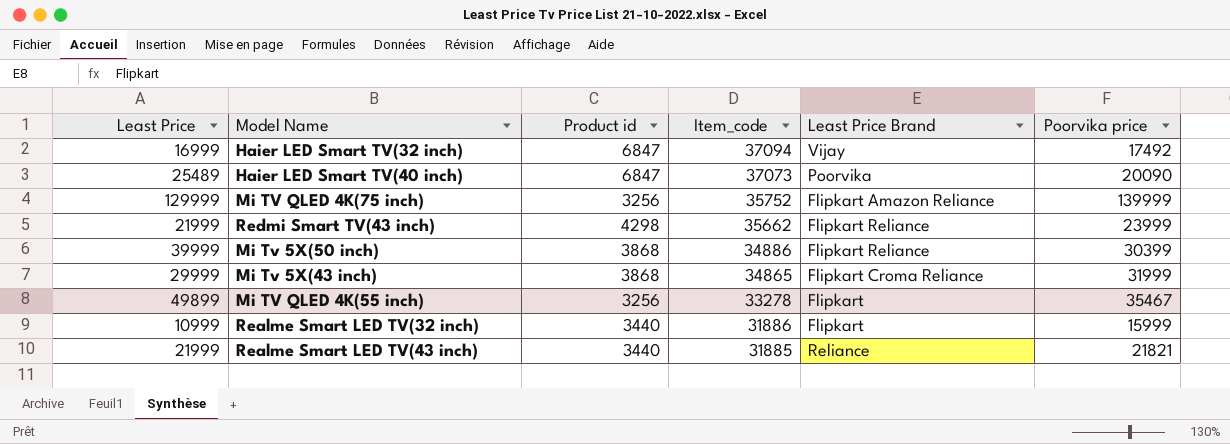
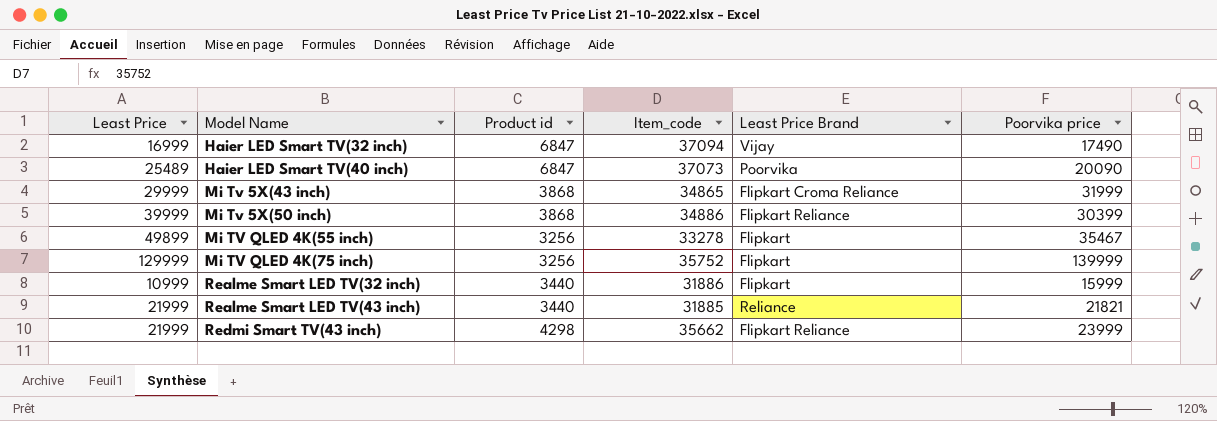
row order: Item_code descending -> Model Name ascending
Haier LED Smart TV(32 inch) | Poorvika price: 17492 -> 17490
Mi TV QLED 4K(75 inch) | Least Price Brand: Flipkart Amazon Reliance -> Flipkart

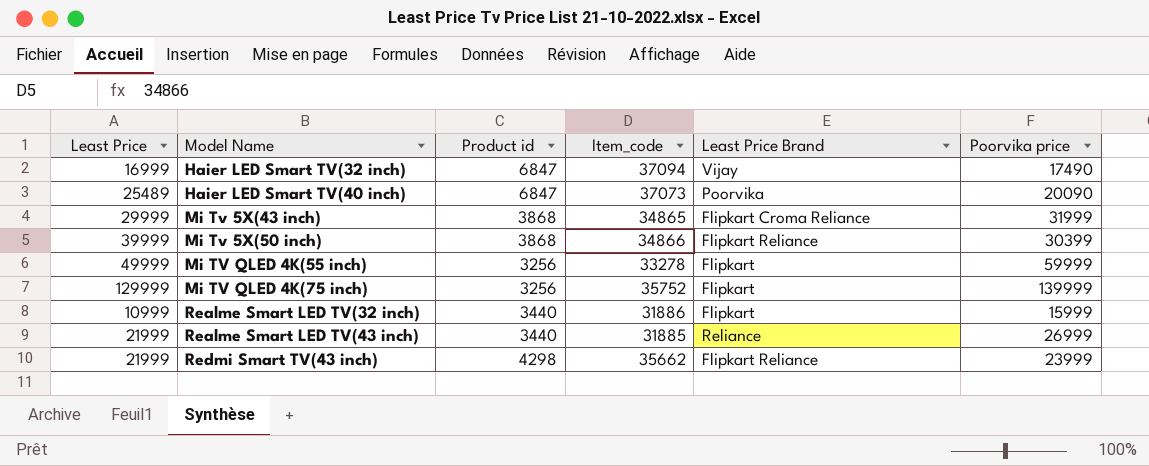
Mi Tv 5X(50 inch) | Item_code: 34886 -> 34866
Mi TV QLED 4K(55 inch) | Least Price: 49899 -> 49999
Mi TV QLED 4K(55 inch) | Poorvika price: 35467 -> 59999
Realme Smart LED TV(43 inch) | Poorvika price: 21821 -> 26999

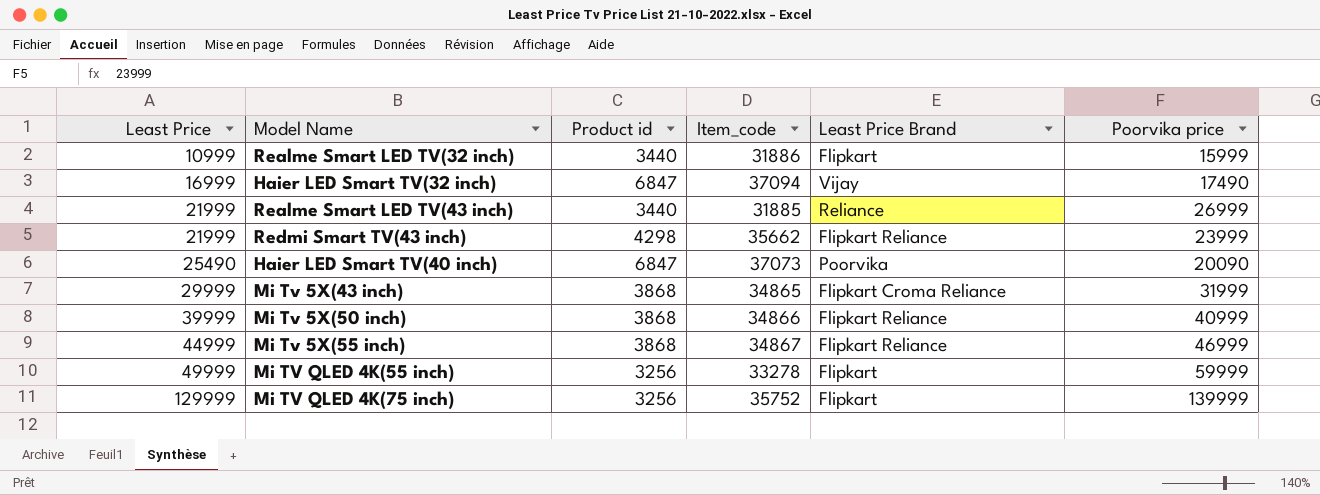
row order: Model Name ascending -> Least Price ascending
Haier LED Smart TV(40 inch) | Least Price: 25489 -> 25490
Mi Tv 5X(50 inch) | Poorvika price: 30399 -> 40999
row Mi Tv 5X(55 inch): none -> 44999 | 3868 | 34867 | Flipkart Reliance | 46999

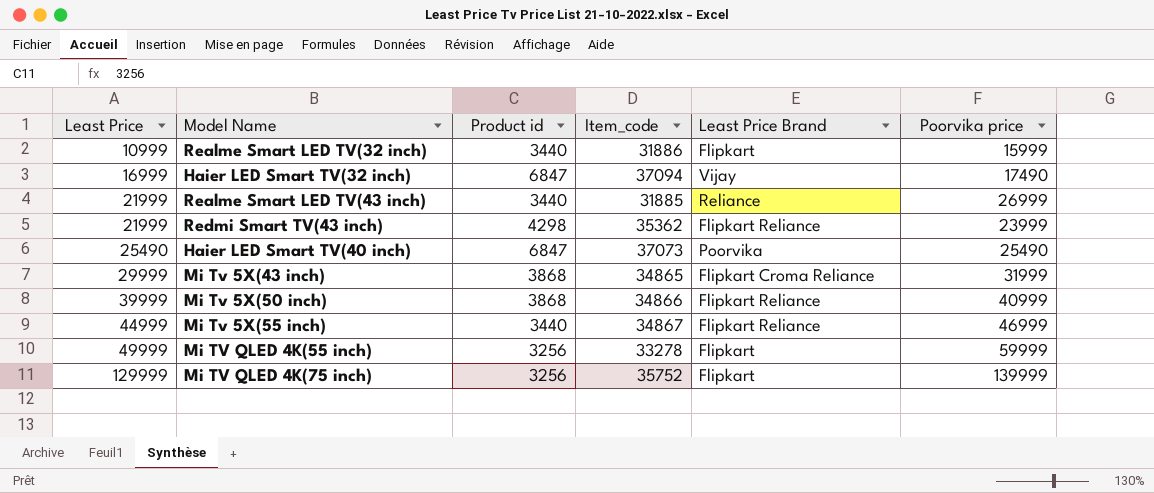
Redmi Smart TV(43 inch) | Item_code: 35662 -> 35362
Haier LED Smart TV(40 inch) | Poorvika price: 20090 -> 25490
Mi Tv 5X(55 inch) | Product id: 3868 -> 3440

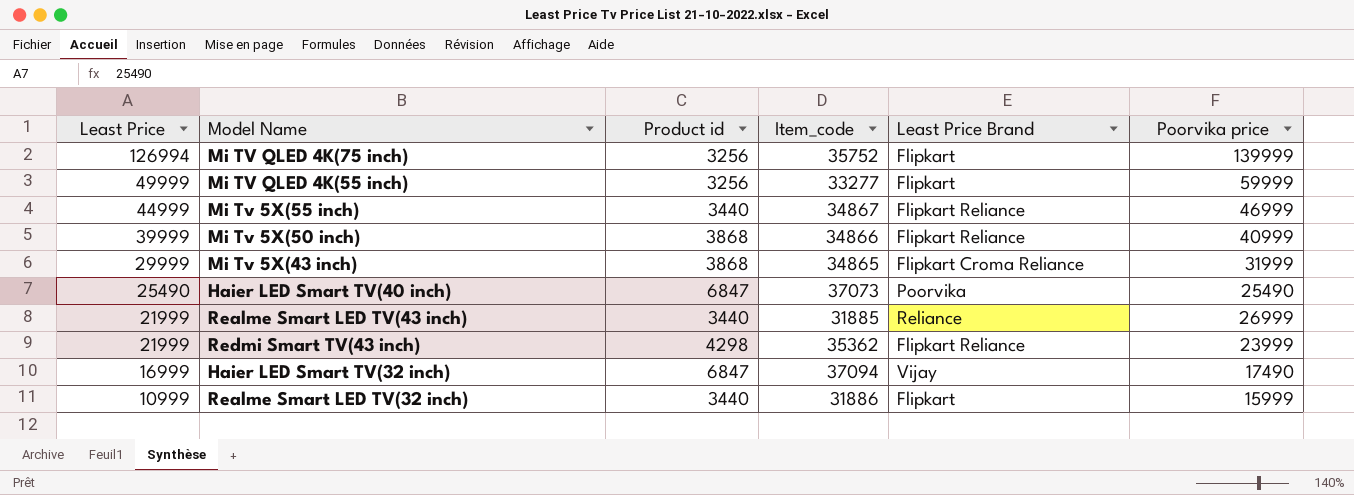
row order: Least Price ascending -> Least Price descending
Mi TV QLED 4K(75 inch) | Least Price: 129999 -> 126994
Mi TV QLED 4K(55 inch) | Item_code: 33278 -> 33277

